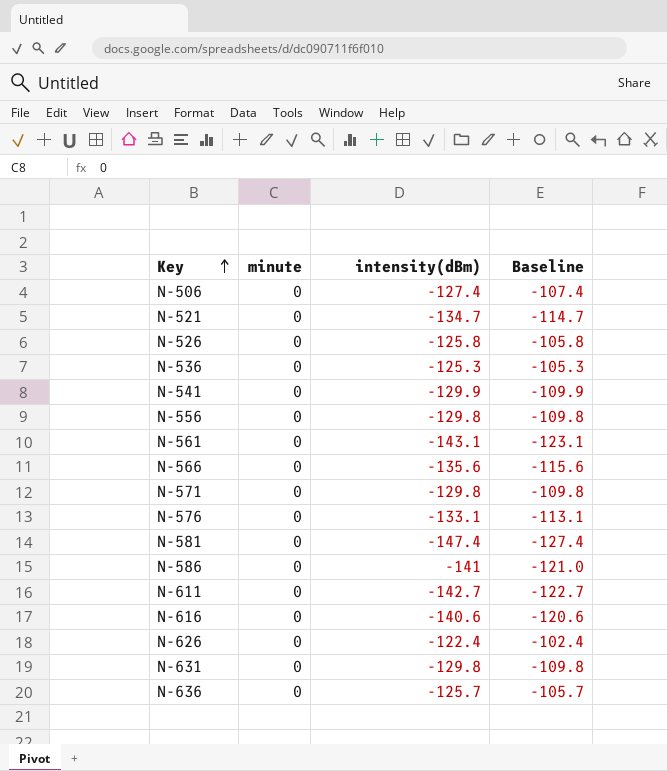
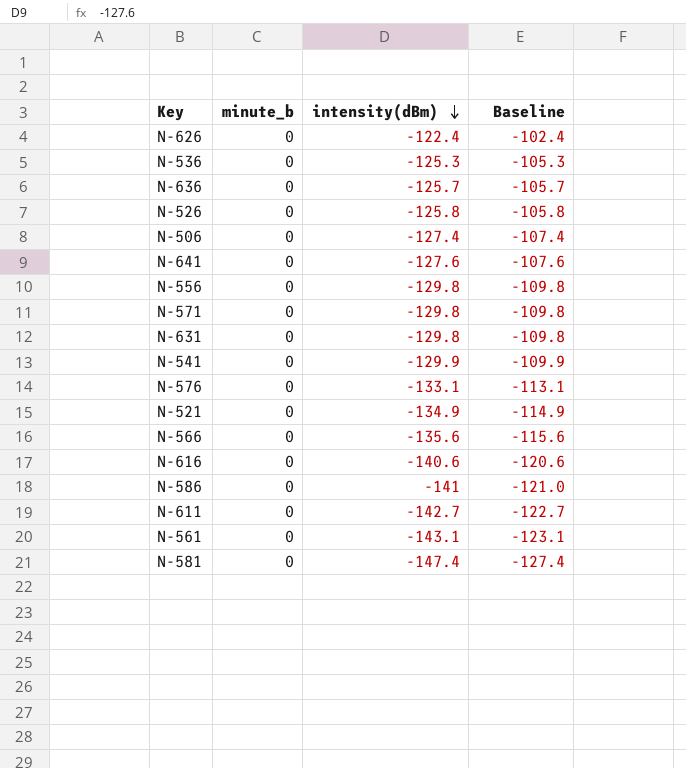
row order: Key ascending -> intensity(dBm) descending
column name: minute -> minute_b
row N-641: none -> 0 | -127.6 | -107.6
N-521 | intensity(dBm): -134.7 -> -134.9
N-521 | Baseline: -114.7 -> -114.9

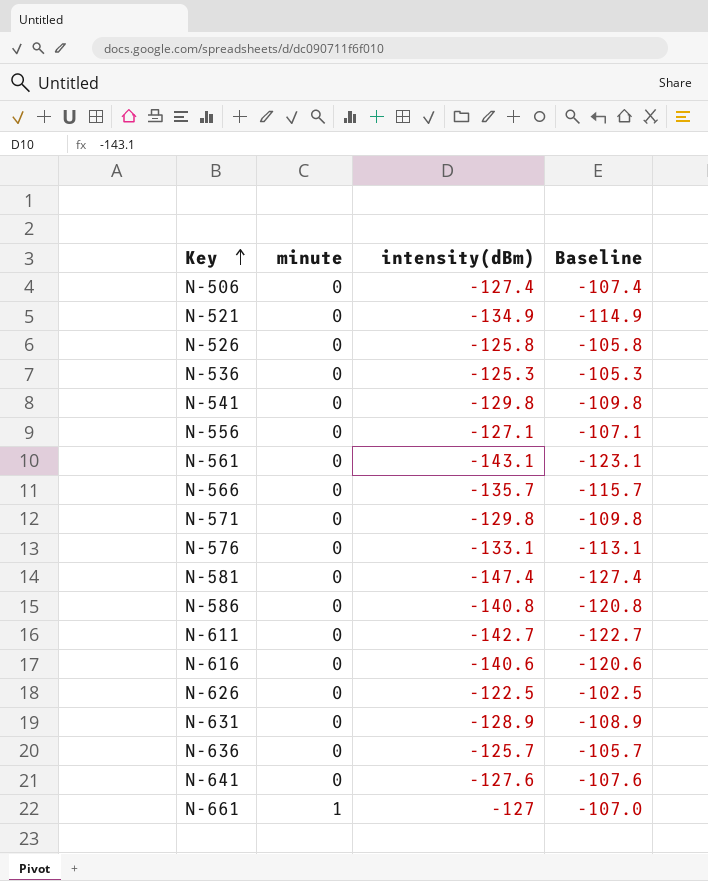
row order: intensity(dBm) descending -> Key ascending
column name: minute_b -> minute
N-541 | intensity(dBm): -129.9 -> -129.8
N-541 | Baseline: -109.9 -> -109.8
N-556 | intensity(dBm): -129.8 -> -127.1
N-556 | Baseline: -109.8 -> -107.1
N-566 | intensity(dBm): -135.6 -> -135.7
N-566 | Baseline: -115.6 -> -115.7
N-586 | intensity(dBm): -141 -> -140.8
N-586 | Baseline: -121.0 -> -120.8
N-626 | intensity(dBm): -122.4 -> -122.5
N-626 | Baseline: -102.4 -> -102.5
N-631 | intensity(dBm): -129.8 -> -128.9
N-631 | Baseline: -109.8 -> -108.9
row N-661: none -> 1 | -127 | -107.0

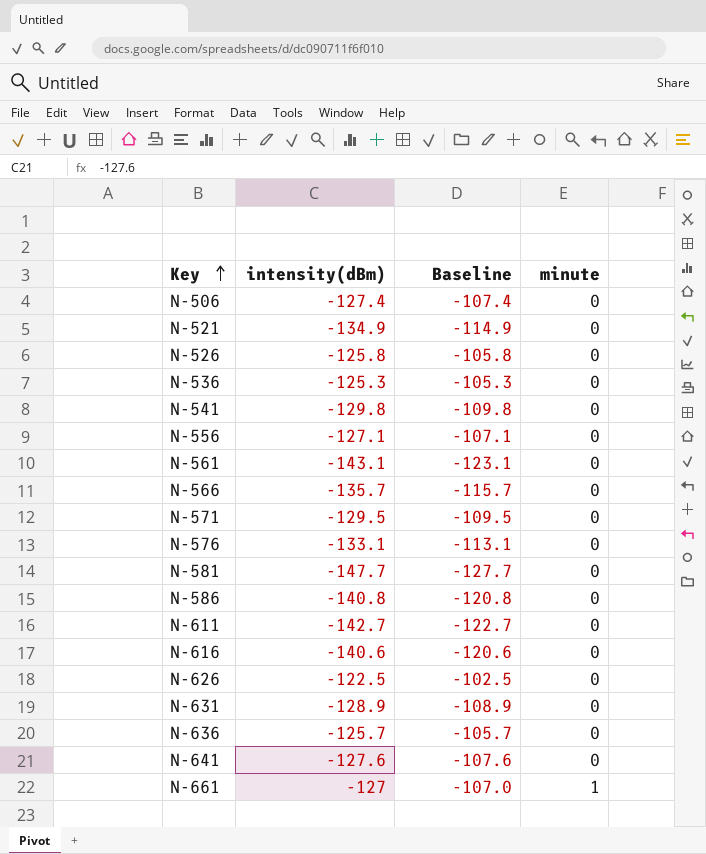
column minute | position: 2 -> 4
N-571 | intensity(dBm): -129.8 -> -129.5
N-571 | Baseline: -109.8 -> -109.5
N-581 | intensity(dBm): -147.4 -> -147.7
N-581 | Baseline: -127.4 -> -127.7

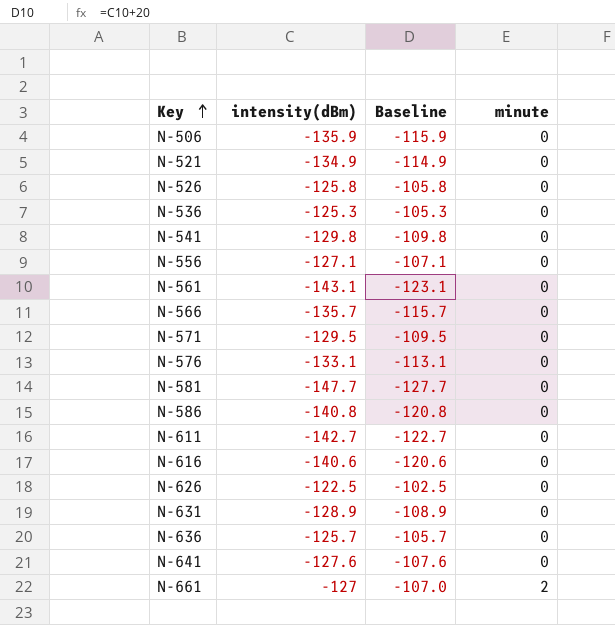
N-506 | intensity(dBm): -127.4 -> -135.9
N-506 | Baseline: -107.4 -> -115.9
N-661 | minute: 1 -> 2

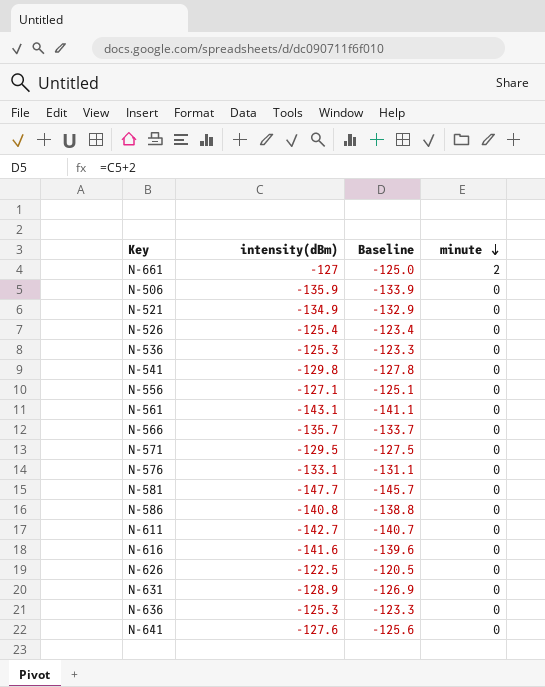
row order: Key ascending -> minute descending
column Baseline | formula: [intensity(dBm)] + 20 -> [intensity(dBm)] + 2
N-526 | intensity(dBm): -125.8 -> -125.4
N-616 | intensity(dBm): -140.6 -> -141.6
N-636 | intensity(dBm): -125.7 -> -125.3

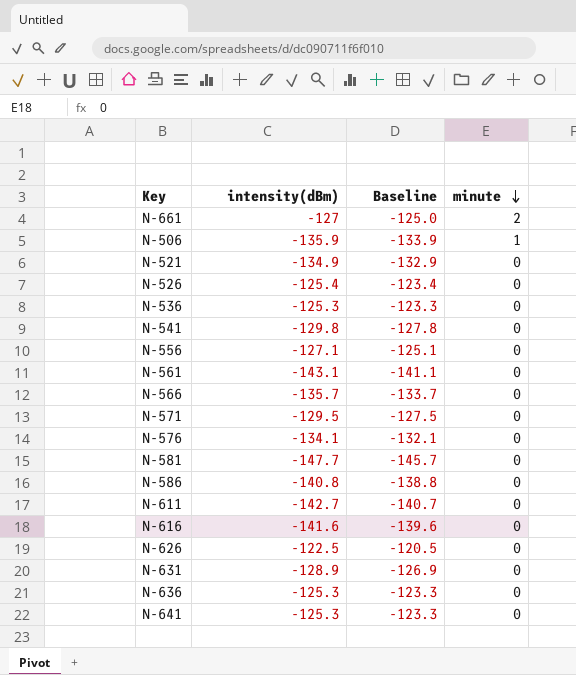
N-506 | minute: 0 -> 1
N-576 | intensity(dBm): -133.1 -> -134.1
N-576 | Baseline: -131.1 -> -132.1
N-641 | intensity(dBm): -127.6 -> -125.3
N-641 | Baseline: -125.6 -> -123.3

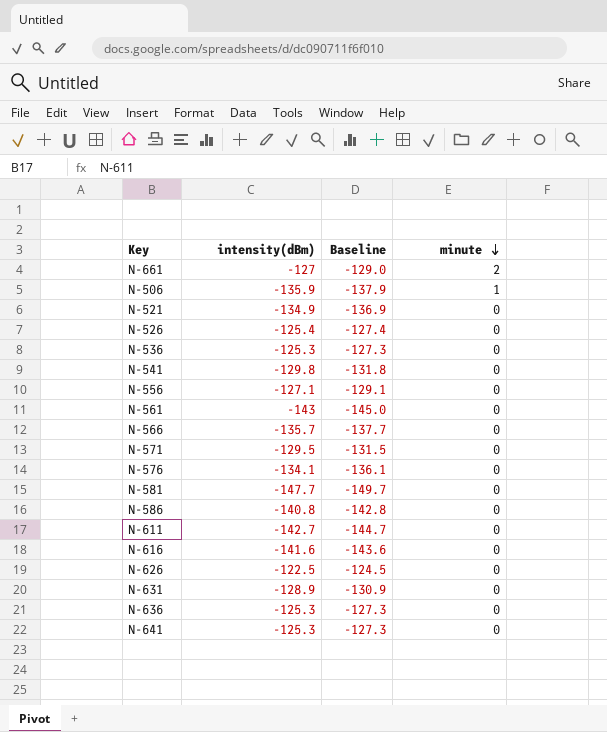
column Baseline | formula: [intensity(dBm)] + 2 -> [intensity(dBm)] - 2
N-561 | intensity(dBm): -143.1 -> -143

